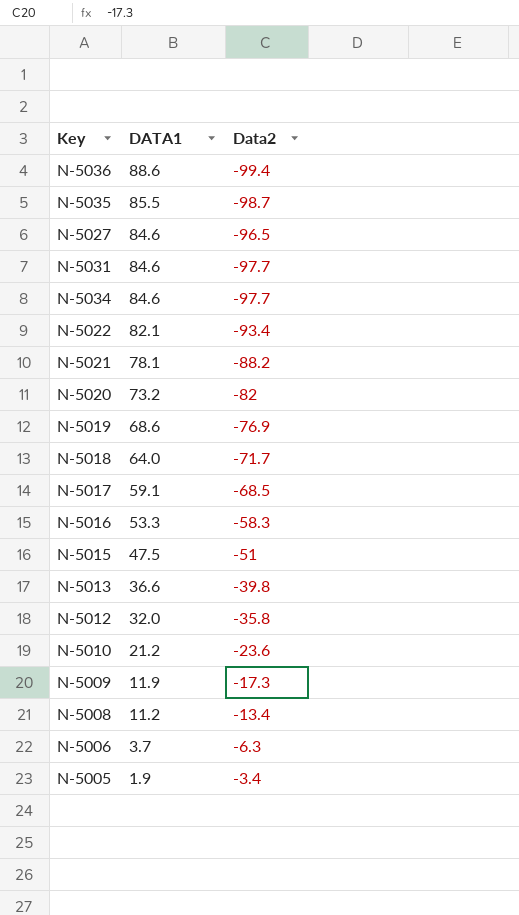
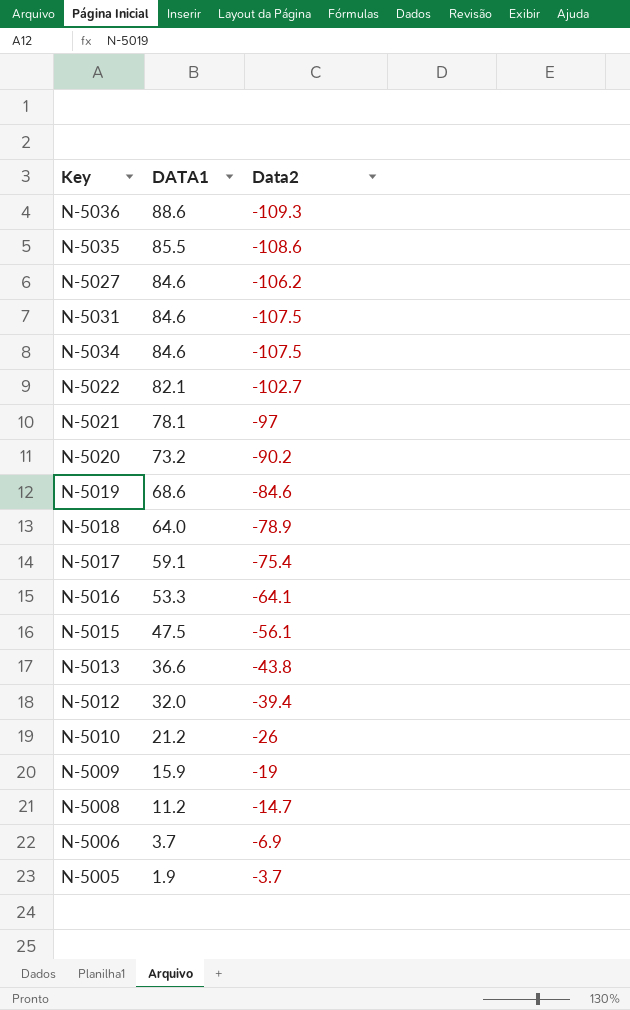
N-5036 | Data2: -99.4 -> -109.3
N-5035 | Data2: -98.7 -> -108.6
N-5027 | Data2: -96.5 -> -106.2
N-5031 | Data2: -97.7 -> -107.5
N-5034 | Data2: -97.7 -> -107.5
N-5022 | Data2: -93.4 -> -102.7
N-5021 | Data2: -88.2 -> -97
N-5020 | Data2: -82 -> -90.2
N-5019 | Data2: -76.9 -> -84.6
N-5018 | Data2: -71.7 -> -78.9
N-5017 | Data2: -68.5 -> -75.4
N-5016 | Data2: -58.3 -> -64.1
N-5015 | Data2: -51 -> -56.1
N-5013 | Data2: -39.8 -> -43.8
N-5012 | Data2: -35.8 -> -39.4
N-5010 | Data2: -23.6 -> -26
N-5009 | DATA1: 11.9 -> 15.9
N-5009 | Data2: -17.3 -> -19
N-5008 | Data2: -13.4 -> -14.7
N-5006 | Data2: -6.3 -> -6.9
N-5005 | Data2: -3.4 -> -3.7

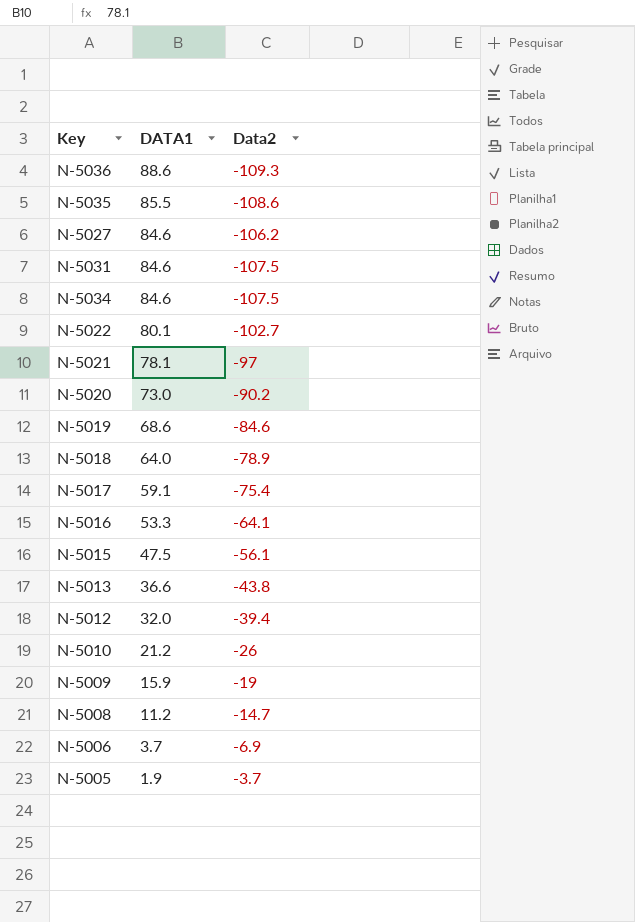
N-5022 | DATA1: 82.1 -> 80.1
N-5020 | DATA1: 73.2 -> 73.0

